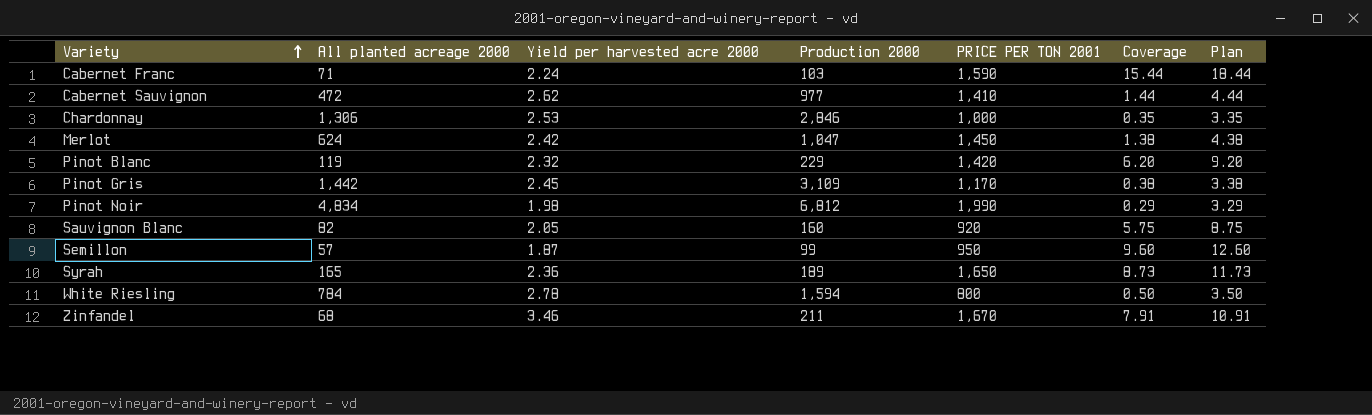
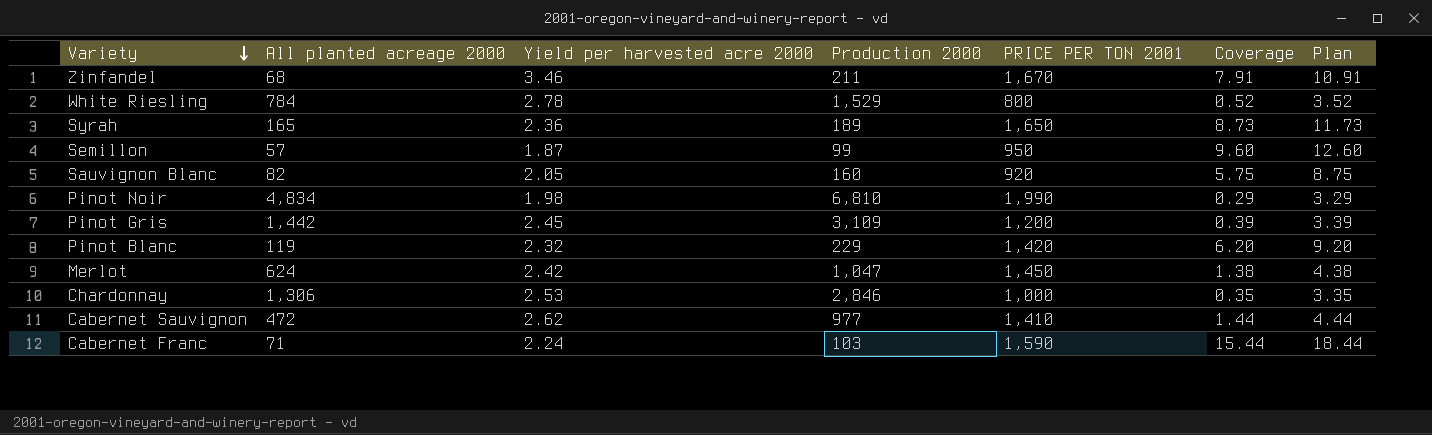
row order: Variety ascending -> Variety descending
White Riesling | Production 2000: 1,594 -> 1,529
White Riesling | Coverage: 0.50 -> 0.52
White Riesling | Plan: 3.50 -> 3.52
Pinot Noir | Production 2000: 6,812 -> 6,810
Pinot Gris | PRICE PER TON 2001: 1,170 -> 1,200
Pinot Gris | Coverage: 0.38 -> 0.39
Pinot Gris | Plan: 3.38 -> 3.39

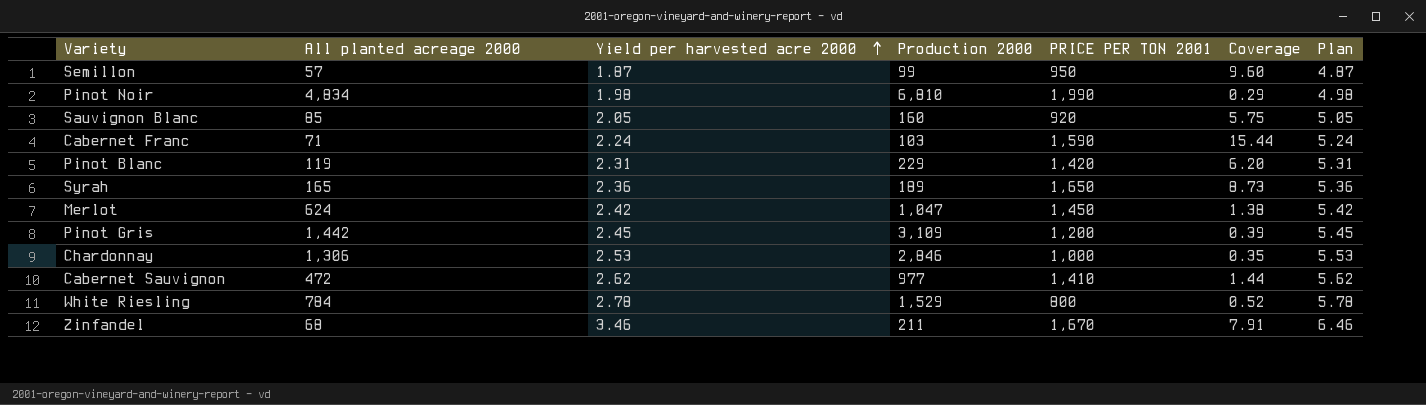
row order: Variety descending -> Yield per harvested acre 2000 ascending
column Plan | formula: [Coverage] + 3 -> [Yield per harvested acre 2000] + 3
Sauvignon Blanc | All planted acreage 2000: 82 -> 85
Pinot Blanc | Yield per harvested acre 2000: 2.32 -> 2.31

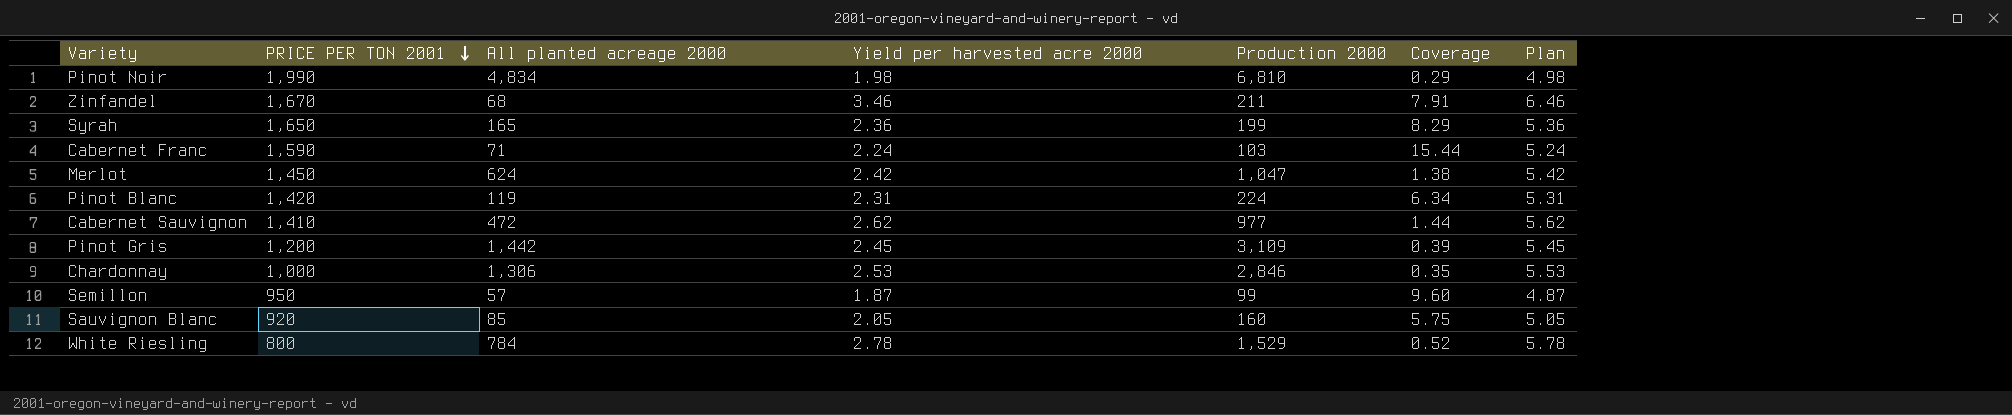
row order: Yield per harvested acre 2000 ascending -> PRICE PER TON 2001 descending
column PRICE PER TON 2001 | position: 5 -> 2
Syrah | Production 2000: 189 -> 199
Syrah | Coverage: 8.73 -> 8.29
Pinot Blanc | Production 2000: 229 -> 224
Pinot Blanc | Coverage: 6.20 -> 6.34

